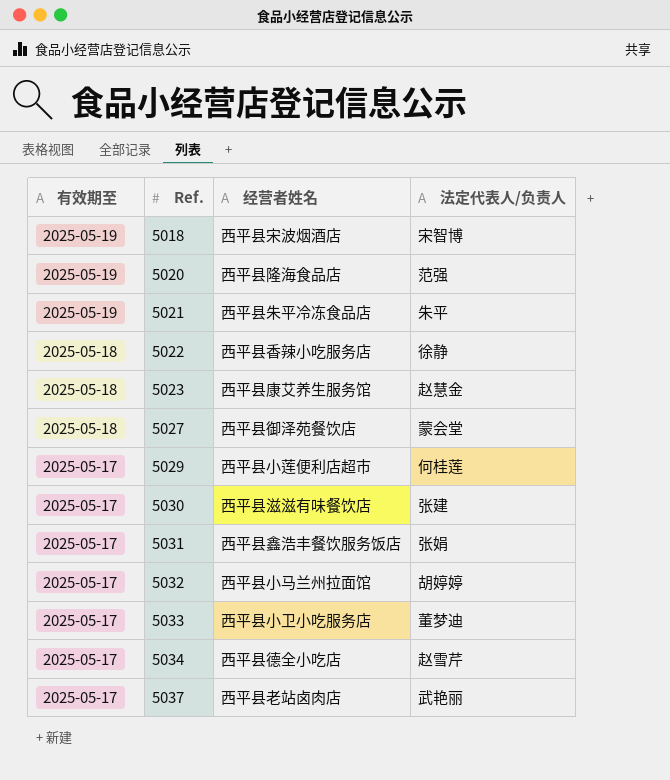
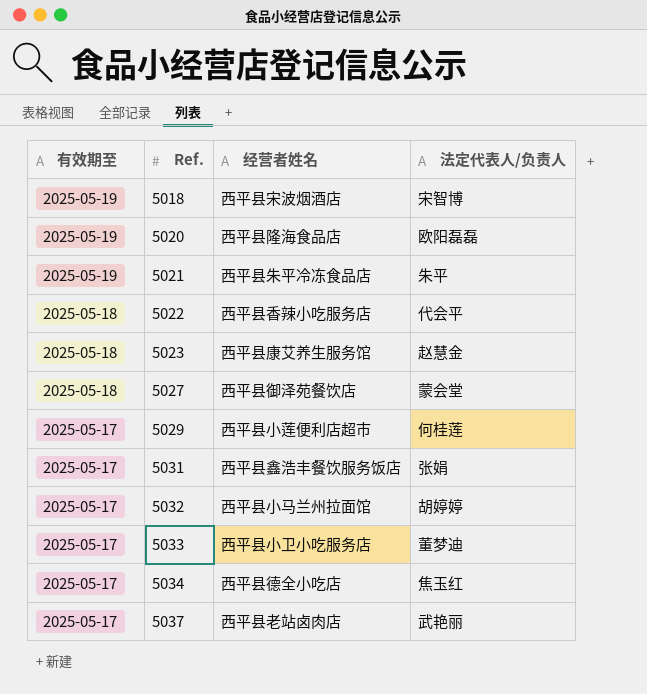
row 5030: 2025-05-17 | 西平县滋滋有味餐饮店 | 张建 -> none
5020 | 法定代表人/负责人: 范强 -> 欧阳磊磊
5022 | 法定代表人/负责人: 徐静 -> 代会平
5034 | 法定代表人/负责人: 赵雪芹 -> 焦玉红

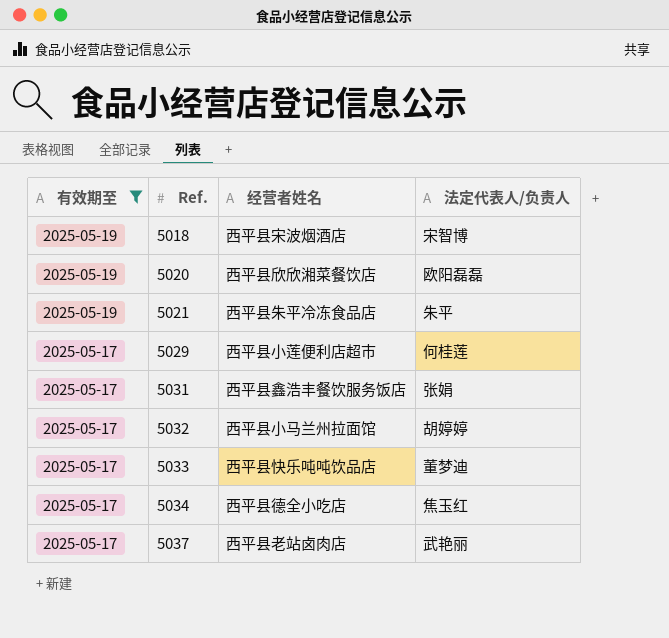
filter: none -> 有效期至 != 2025-05-18
5020 | 经营者姓名: 西平县隆海食品店 -> 西平县欣欣湘菜餐饮店
5033 | 经营者姓名: 西平县小卫小吃服务店 -> 西平县快乐吨吨饮品店

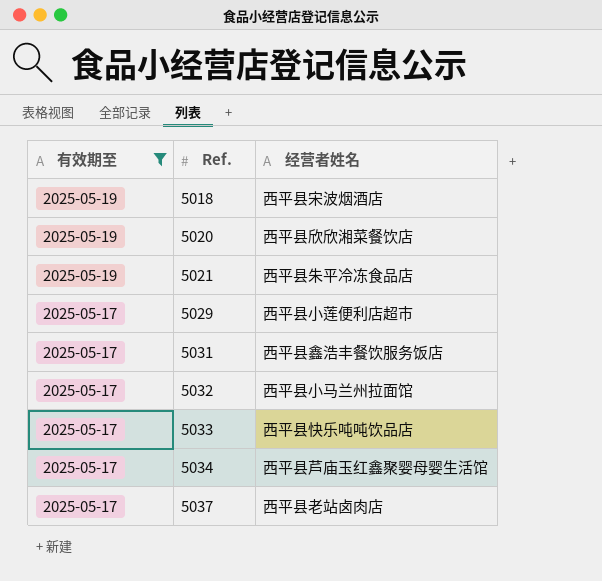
column 法定代表人/负责人 | position: 4 -> none
5034 | 经营者姓名: 西平县德全小吃店 -> 西平县芦庙玉红鑫聚婴母婴生活馆

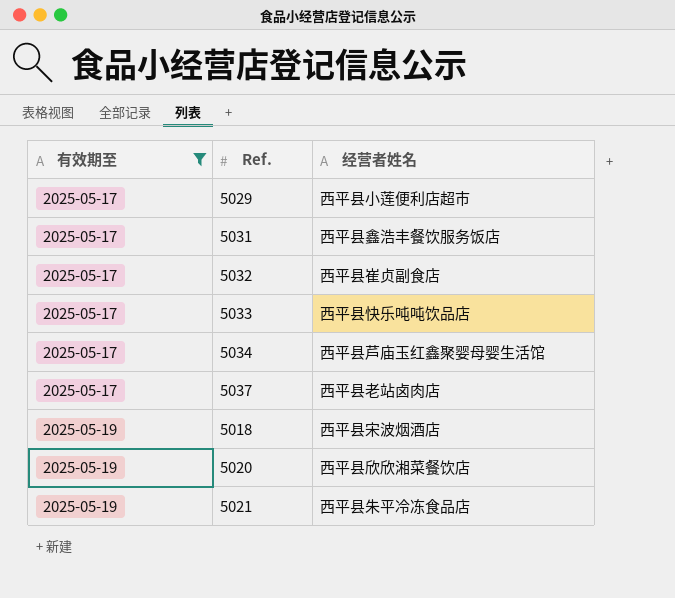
row order: 有效期至 descending -> 有效期至 ascending
5032 | 经营者姓名: 西平县小马兰州拉面馆 -> 西平县崔贞副食店

